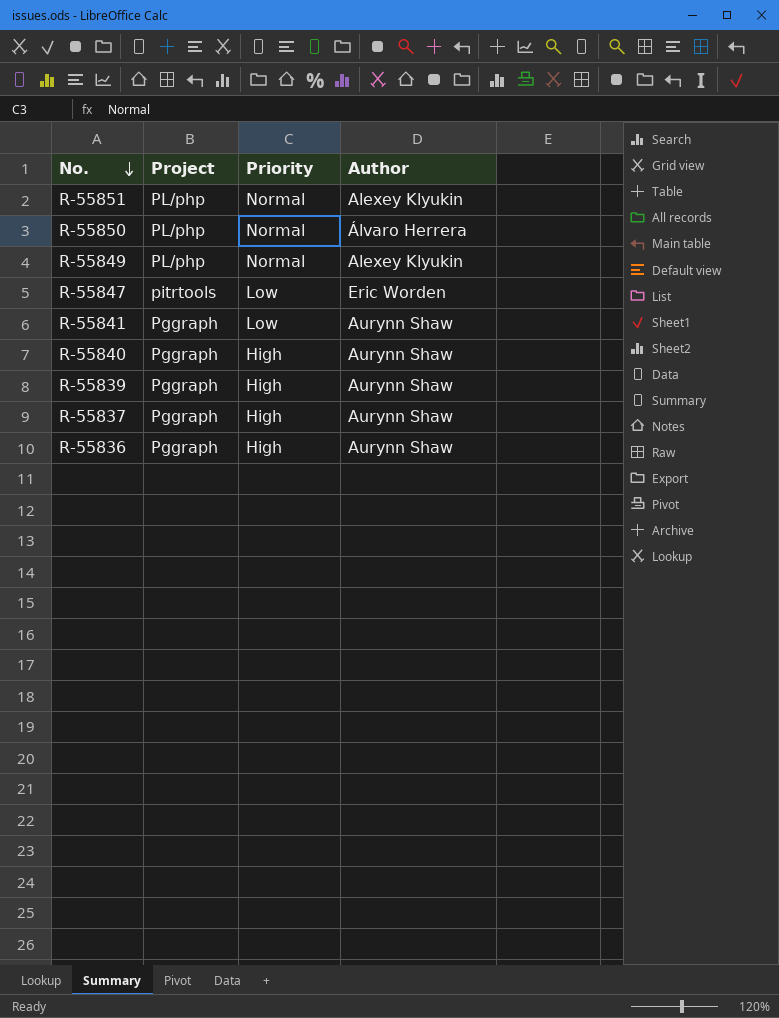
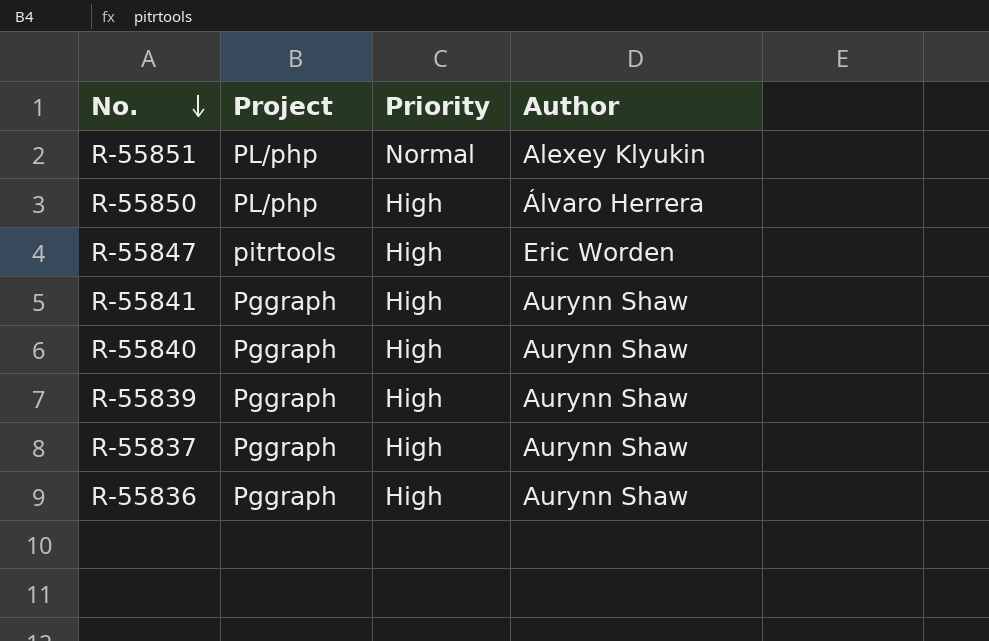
row R-55849: PL/php | Normal | Alexey Klyukin -> none
R-55850 | Priority: Normal -> High
R-55847 | Priority: Low -> High
R-55841 | Priority: Low -> High

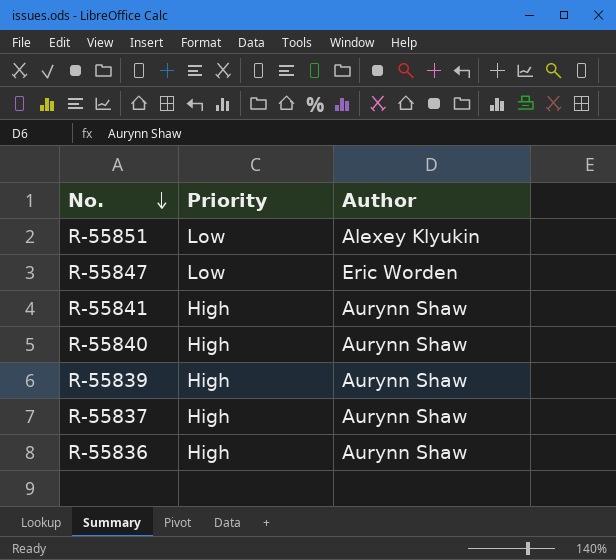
column Project | position: 2 -> none
row R-55850: PL/php | High | Álvaro Herrera -> none
R-55851 | Priority: Normal -> Low
R-55847 | Priority: High -> Low

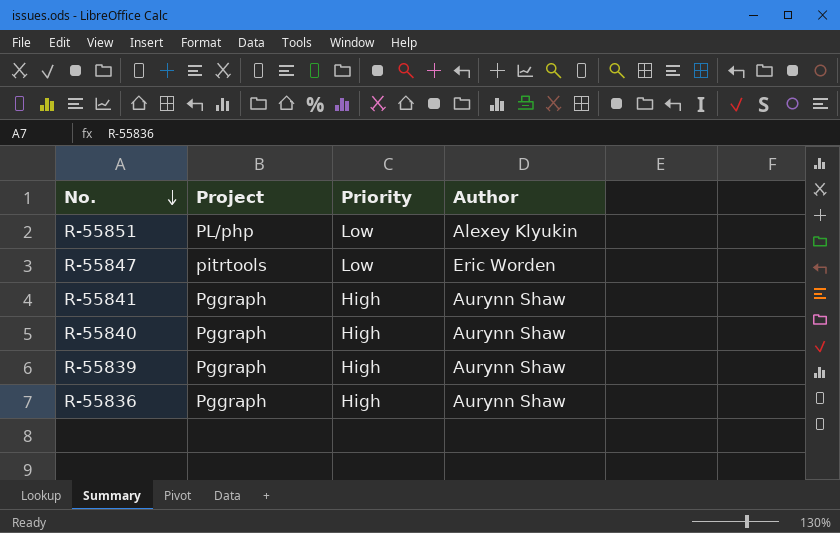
column Project | position: none -> 2
row R-55837: High | Aurynn Shaw -> none

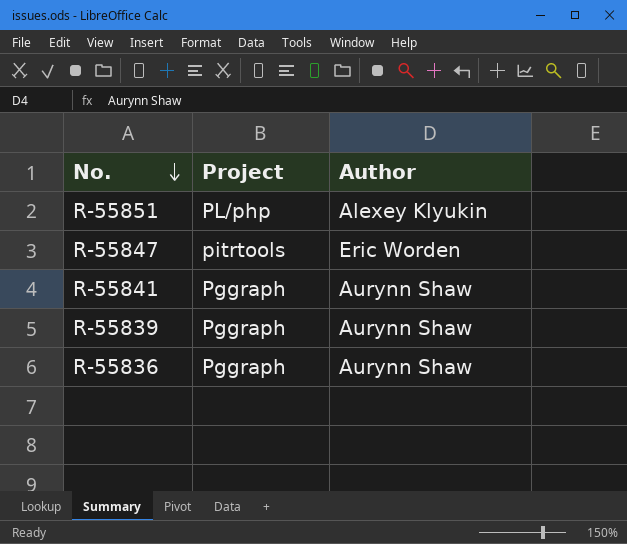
column Priority | position: 3 -> none
row R-55840: Pggraph | High | Aurynn Shaw -> none

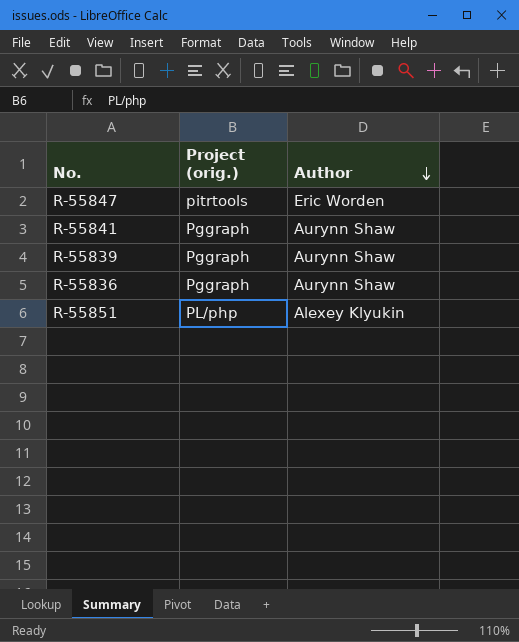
row order: No. descending -> Author descending
column name: Project -> Project (orig.)

